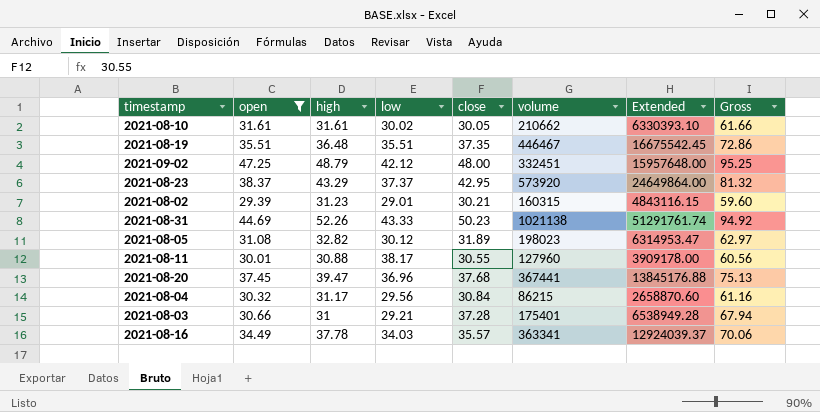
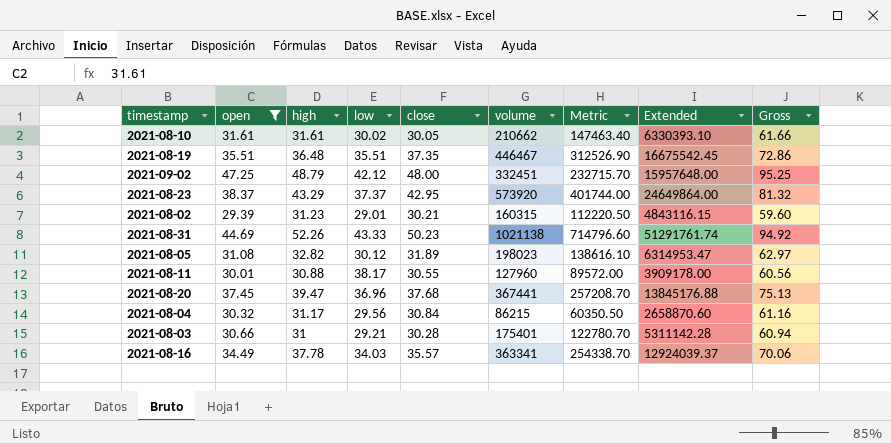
column Metric | formula: none -> [volume] * 0.7
2021-08-03 | close: 37.28 -> 30.28
2021-08-03 | Extended: 6538949.28 -> 5311142.28
2021-08-03 | Gross: 67.94 -> 60.94

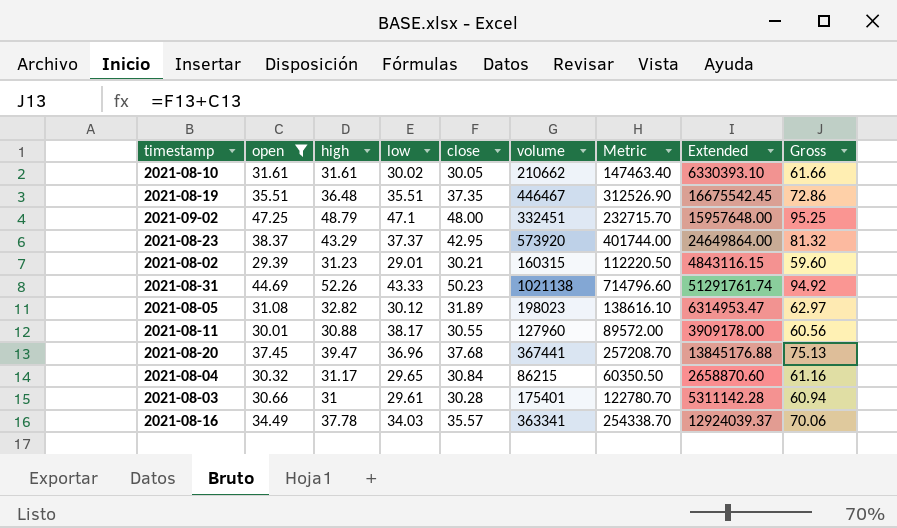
2021-09-02 | low: 42.12 -> 47.1
2021-08-04 | low: 29.56 -> 29.65
2021-08-03 | low: 29.21 -> 29.61

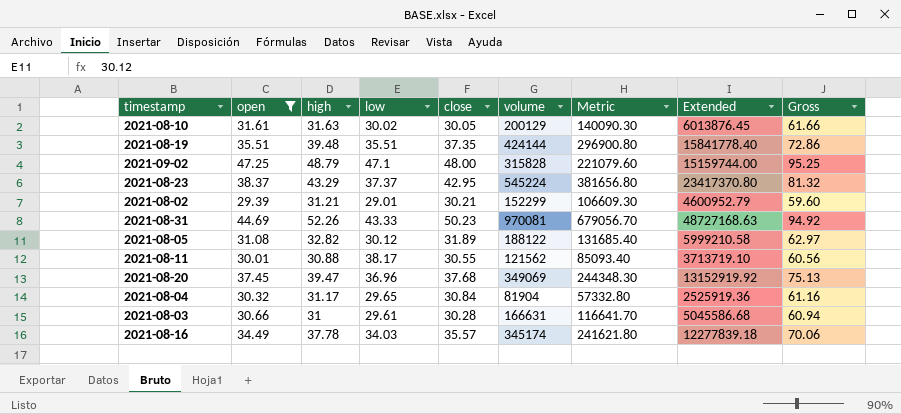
2021-08-10 | high: 31.61 -> 31.63
2021-08-10 | volume: 210662 -> 200129
2021-08-10 | Metric: 147463.40 -> 140090.30
2021-08-10 | Extended: 6330393.10 -> 6013876.45
2021-08-19 | high: 36.48 -> 39.48
2021-08-19 | volume: 446467 -> 424144
2021-08-19 | Metric: 312526.90 -> 296900.80
2021-08-19 | Extended: 16675542.45 -> 15841778.40
2021-09-02 | volume: 332451 -> 315828
2021-09-02 | Metric: 232715.70 -> 221079.60
2021-09-02 | Extended: 15957648.00 -> 15159744.00
2021-08-23 | volume: 573920 -> 545224
2021-08-23 | Metric: 401744.00 -> 381656.80
2021-08-23 | Extended: 24649864.00 -> 23417370.80
2021-08-02 | high: 31.23 -> 31.21
2021-08-02 | volume: 160315 -> 152299
2021-08-02 | Metric: 112220.50 -> 106609.30
2021-08-02 | Extended: 4843116.15 -> 4600952.79
2021-08-31 | volume: 1021138 -> 970081
2021-08-31 | Metric: 714796.60 -> 679056.70
2021-08-31 | Extended: 51291761.74 -> 48727168.63
2021-08-05 | volume: 198023 -> 188122
2021-08-05 | Metric: 138616.10 -> 131685.40
2021-08-05 | Extended: 6314953.47 -> 5999210.58
2021-08-11 | volume: 127960 -> 121562
2021-08-11 | Metric: 89572.00 -> 85093.40
2021-08-11 | Extended: 3909178.00 -> 3713719.10
2021-08-20 | volume: 367441 -> 349069
2021-08-20 | Metric: 257208.70 -> 244348.30
2021-08-20 | Extended: 13845176.88 -> 13152919.92
2021-08-04 | volume: 86215 -> 81904
2021-08-04 | Metric: 60350.50 -> 57332.80
2021-08-04 | Extended: 2658870.60 -> 2525919.36
2021-08-03 | volume: 175401 -> 166631
2021-08-03 | Metric: 122780.70 -> 116641.70
2021-08-03 | Extended: 5311142.28 -> 5045586.68
2021-08-16 | volume: 363341 -> 345174
2021-08-16 | Metric: 254338.70 -> 241621.80
2021-08-16 | Extended: 12924039.37 -> 12277839.18

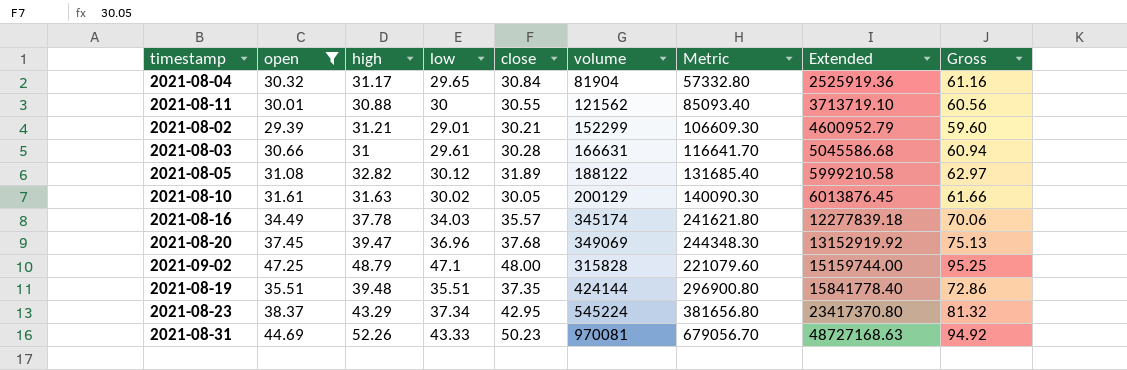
row order: none -> Extended ascending
2021-08-11 | low: 38.17 -> 30
2021-08-23 | low: 37.37 -> 37.34

